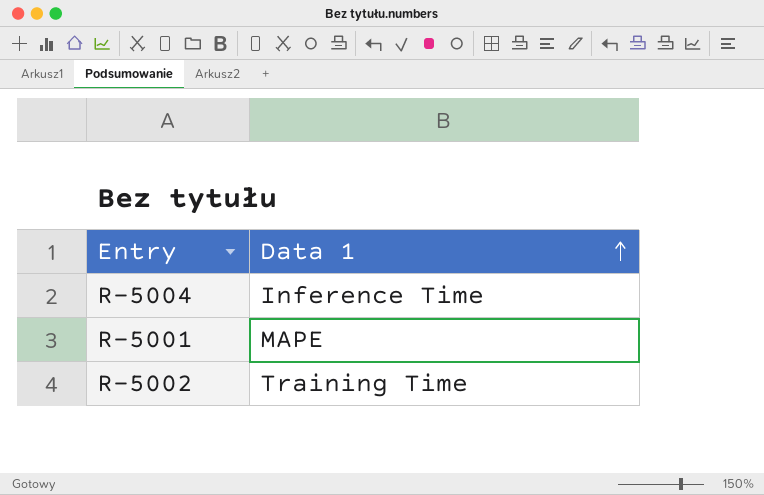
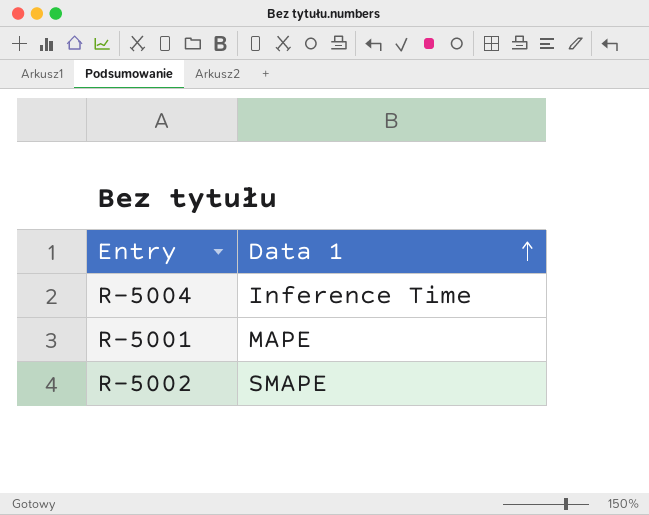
R-5002 | Data 1: Training Time -> SMAPE

